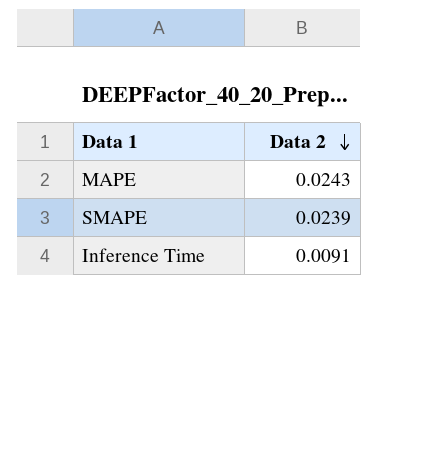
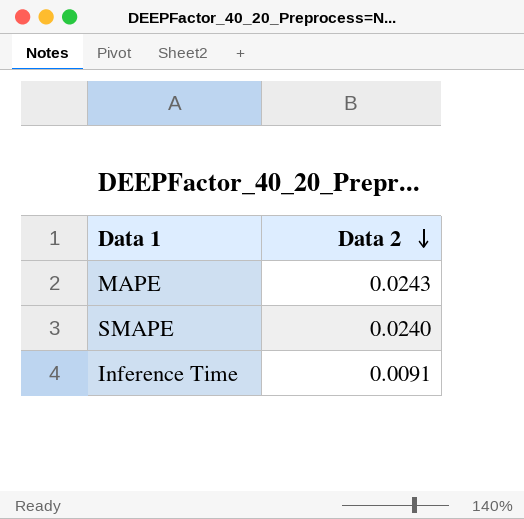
SMAPE | Data 2: 0.0239 -> 0.0240

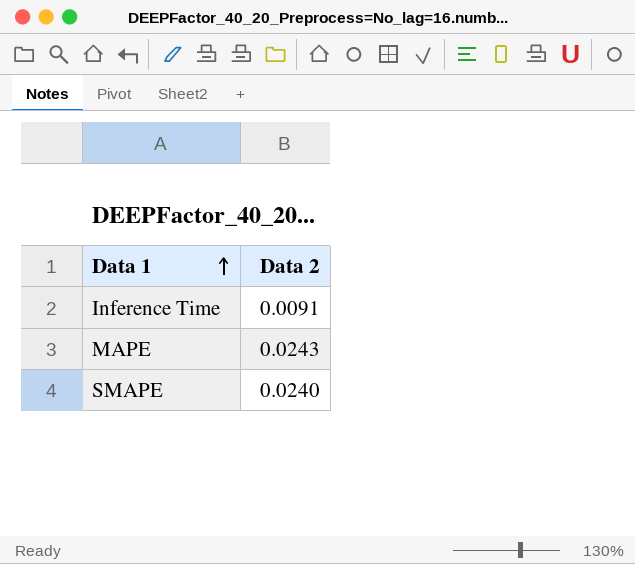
row order: Data 2 descending -> Data 1 ascending

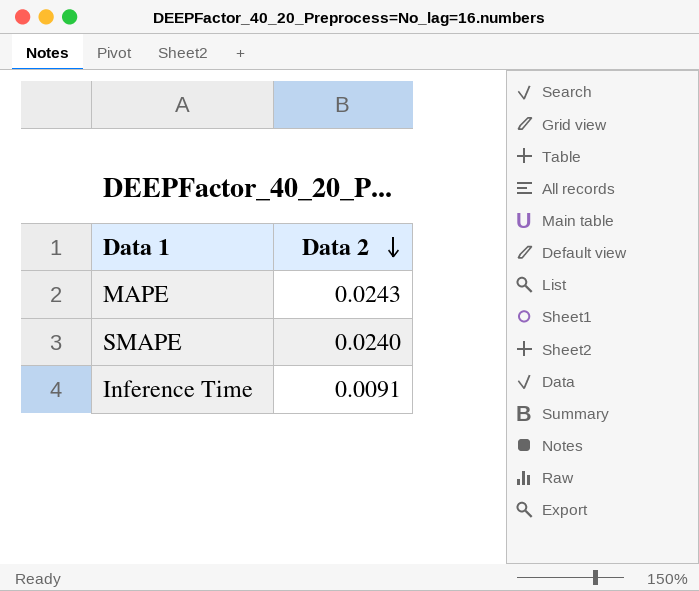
row order: Data 1 ascending -> Data 2 descending

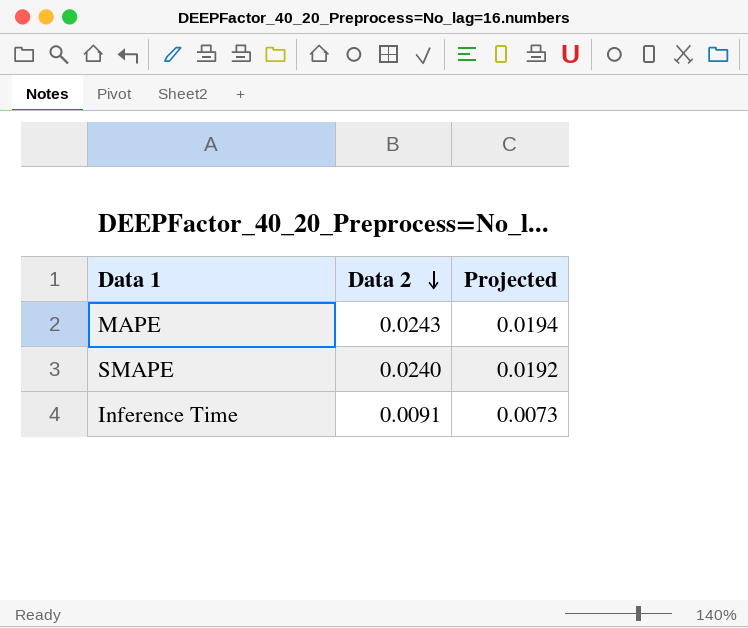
column Projected | formula: none -> [Data 2] * 0.8

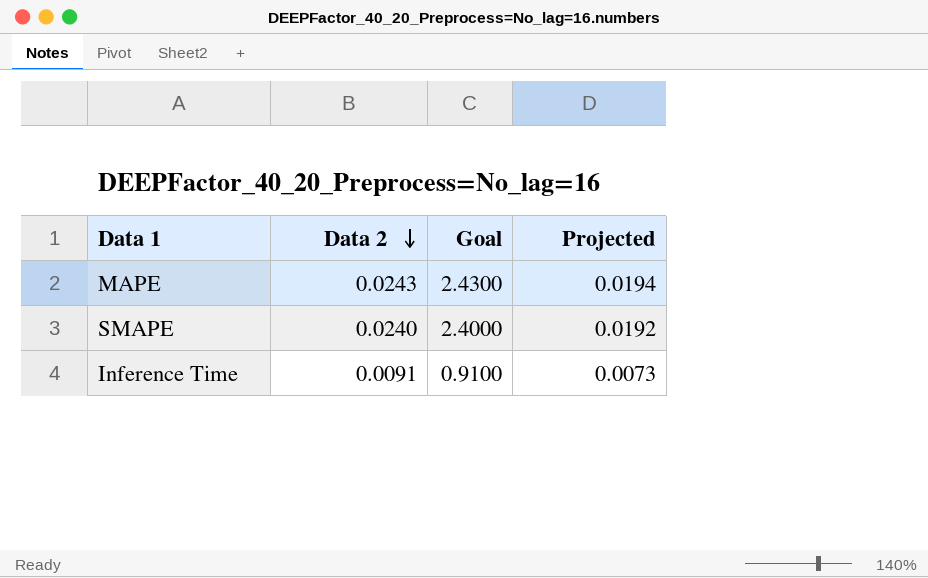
column Goal | formula: none -> [Data 2] * 100

